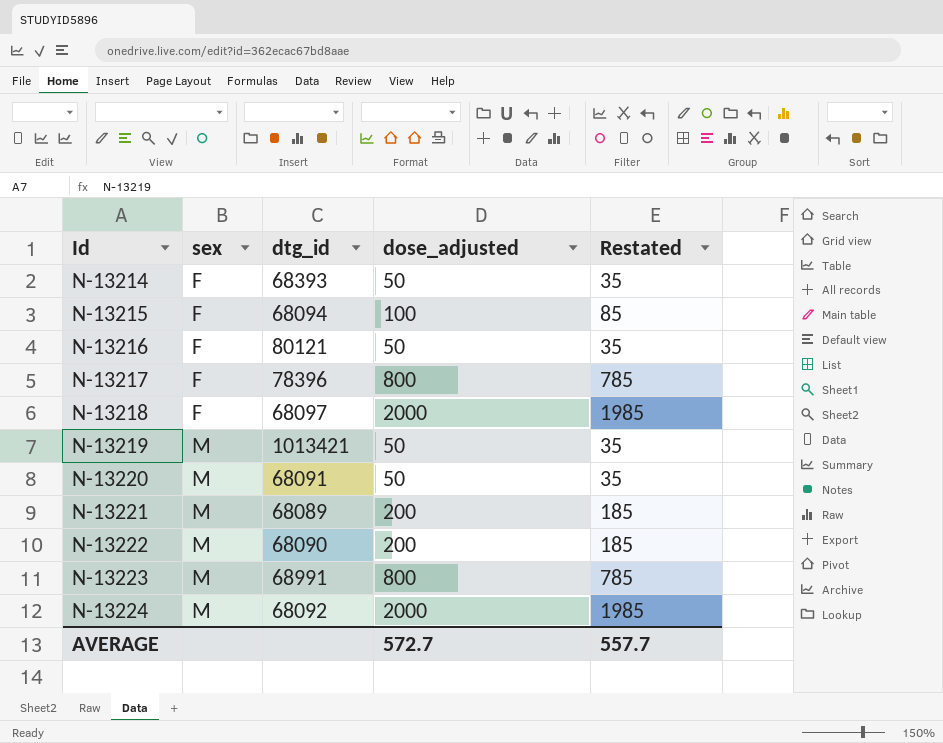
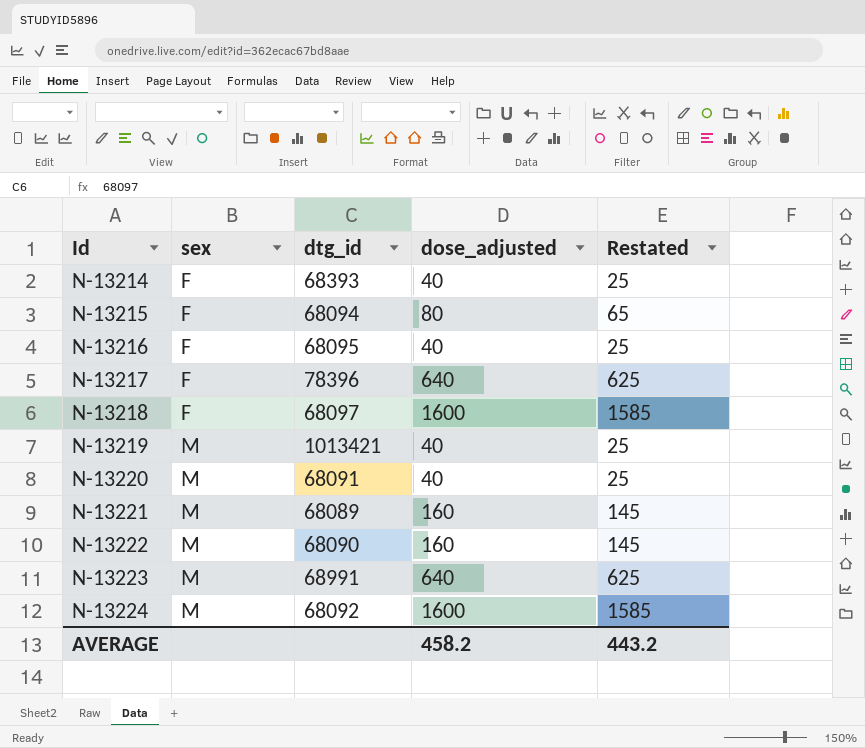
N-13214 | dose_adjusted: 50 -> 40
N-13214 | Restated: 35 -> 25
N-13215 | dose_adjusted: 100 -> 80
N-13215 | Restated: 85 -> 65
N-13216 | dtg_id: 80121 -> 68095
N-13216 | dose_adjusted: 50 -> 40
N-13216 | Restated: 35 -> 25
N-13217 | dose_adjusted: 800 -> 640
N-13217 | Restated: 785 -> 625
N-13218 | dose_adjusted: 2000 -> 1600
N-13218 | Restated: 1985 -> 1585
N-13219 | dose_adjusted: 50 -> 40
N-13219 | Restated: 35 -> 25
N-13220 | dose_adjusted: 50 -> 40
N-13220 | Restated: 35 -> 25
N-13221 | dose_adjusted: 200 -> 160
N-13221 | Restated: 185 -> 145
N-13222 | dose_adjusted: 200 -> 160
N-13222 | Restated: 185 -> 145
N-13223 | dose_adjusted: 800 -> 640
N-13223 | Restated: 785 -> 625
N-13224 | dose_adjusted: 2000 -> 1600
N-13224 | Restated: 1985 -> 1585
AVERAGE | dose_adjusted: 572.7 -> 458.2
AVERAGE | Restated: 557.7 -> 443.2

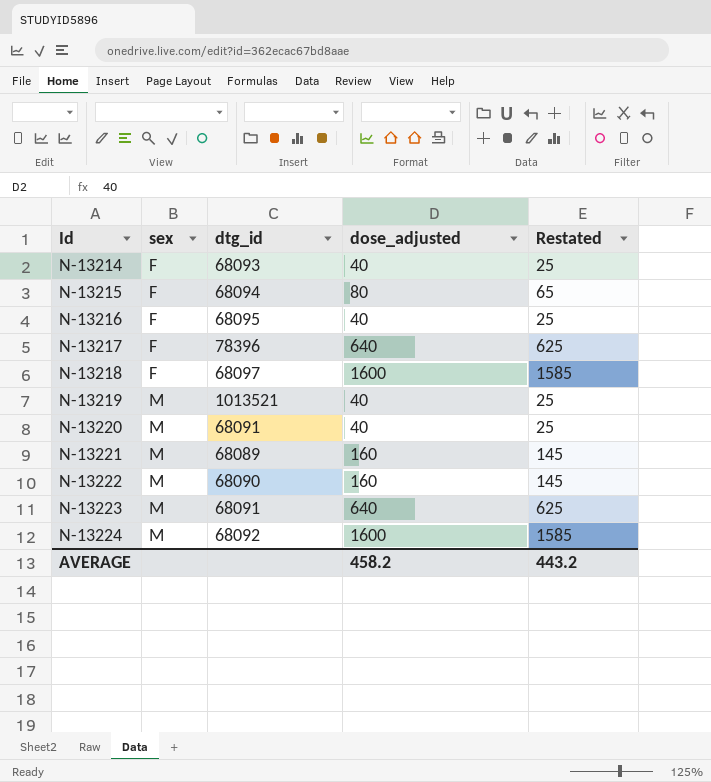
N-13214 | dtg_id: 68393 -> 68093
N-13219 | dtg_id: 1013421 -> 1013521
N-13223 | dtg_id: 68991 -> 68091

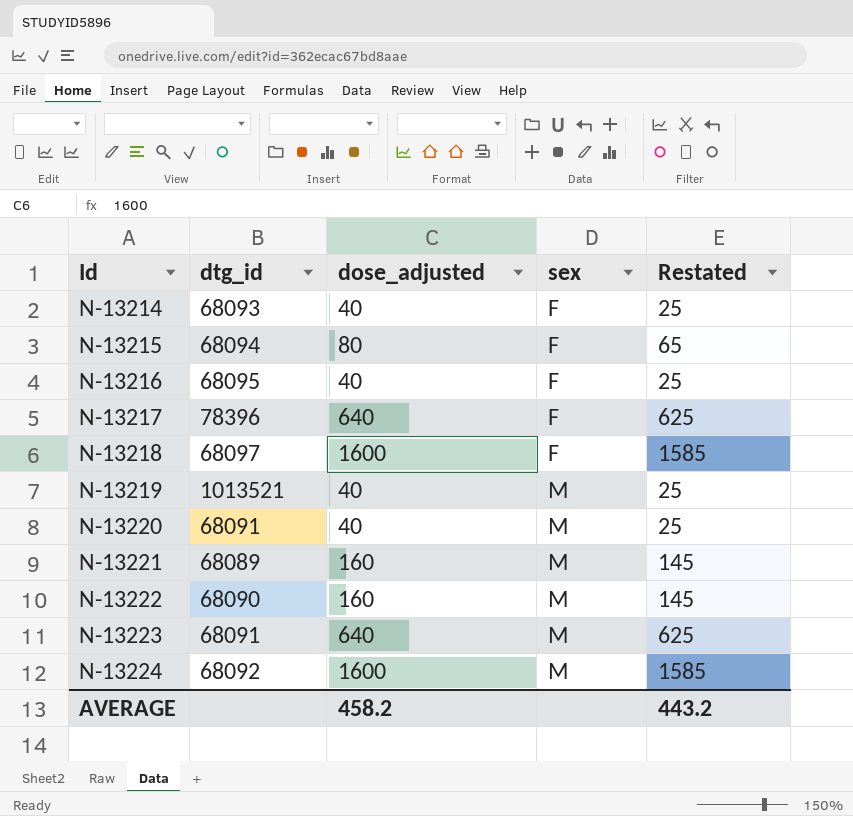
column sex | position: 2 -> 4

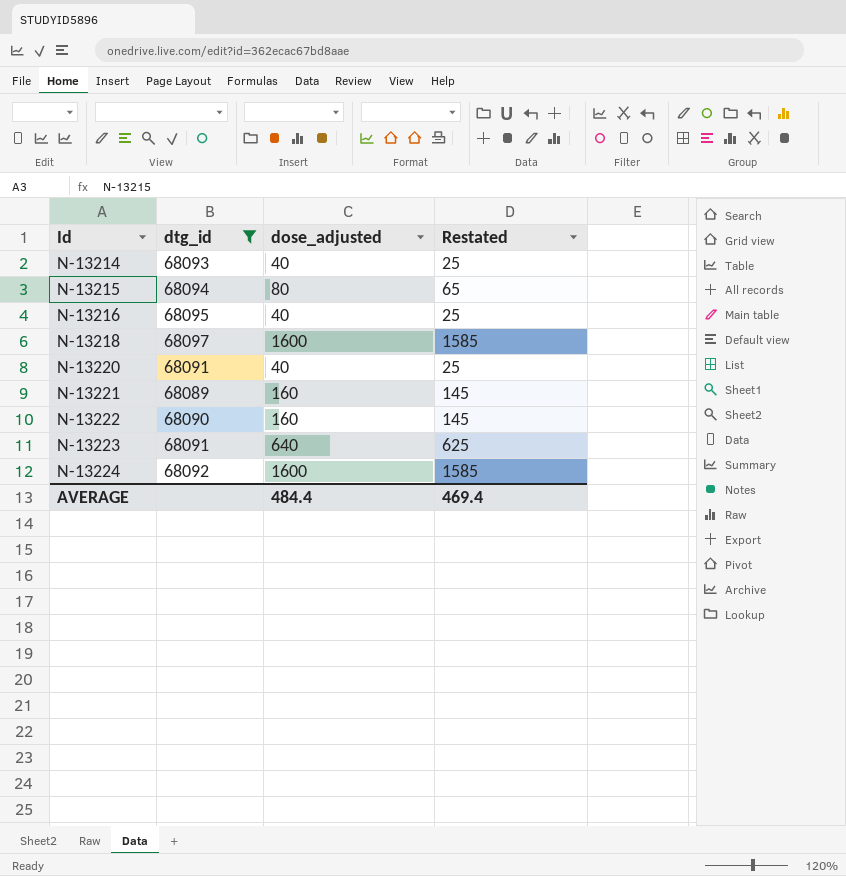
filter: none -> dtg_id <= 68097
column sex | position: 4 -> none
AVERAGE | dose_adjusted: 458.2 -> 484.4
AVERAGE | Restated: 443.2 -> 469.4

